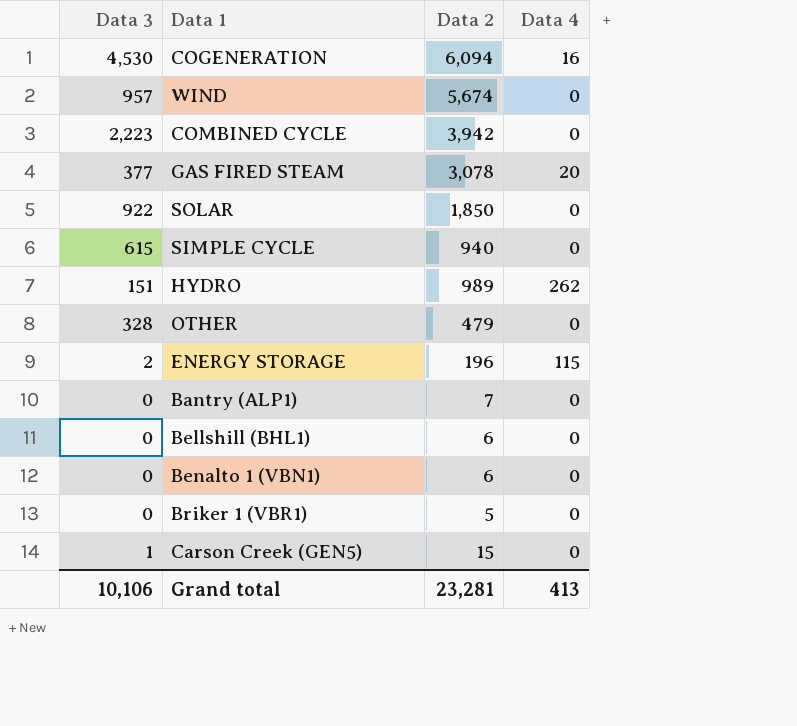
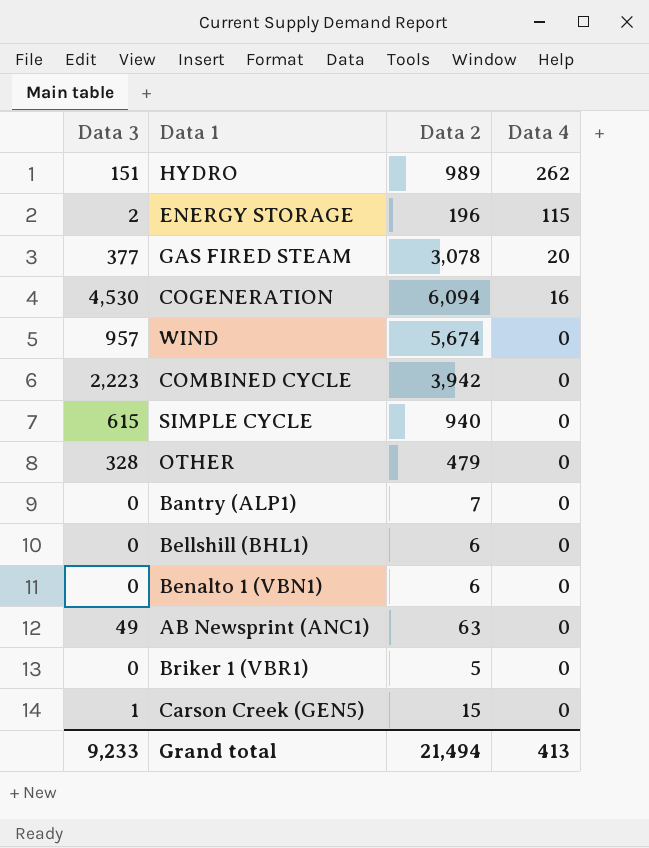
row order: none -> Data 4 descending
row SOLAR: 922 | 1,850 | 0 -> none
row AB Newsprint (ANC1): none -> 49 | 63 | 0
Grand total | Data 3: 10,106 -> 9,233
Grand total | Data 2: 23,281 -> 21,494

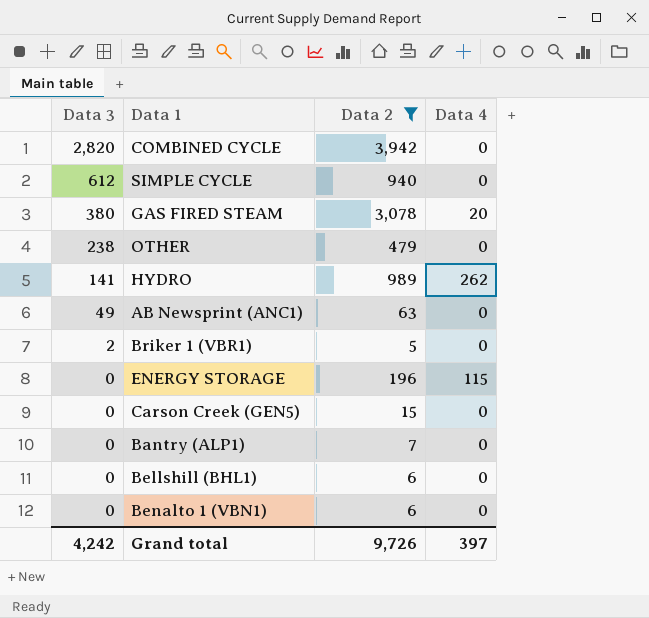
filter: none -> Data 2 <= 3,942
row order: Data 4 descending -> Data 3 descending
COMBINED CYCLE | Data 3: 2,223 -> 2,820
SIMPLE CYCLE | Data 3: 615 -> 612
GAS FIRED STEAM | Data 3: 377 -> 380
OTHER | Data 3: 328 -> 238
HYDRO | Data 3: 151 -> 141
Briker 1 (VBR1) | Data 3: 0 -> 2
ENERGY STORAGE | Data 3: 2 -> 0
Carson Creek (GEN5) | Data 3: 1 -> 0
Grand total | Data 3: 9,233 -> 4,242
Grand total | Data 2: 21,494 -> 9,726
Grand total | Data 4: 413 -> 397

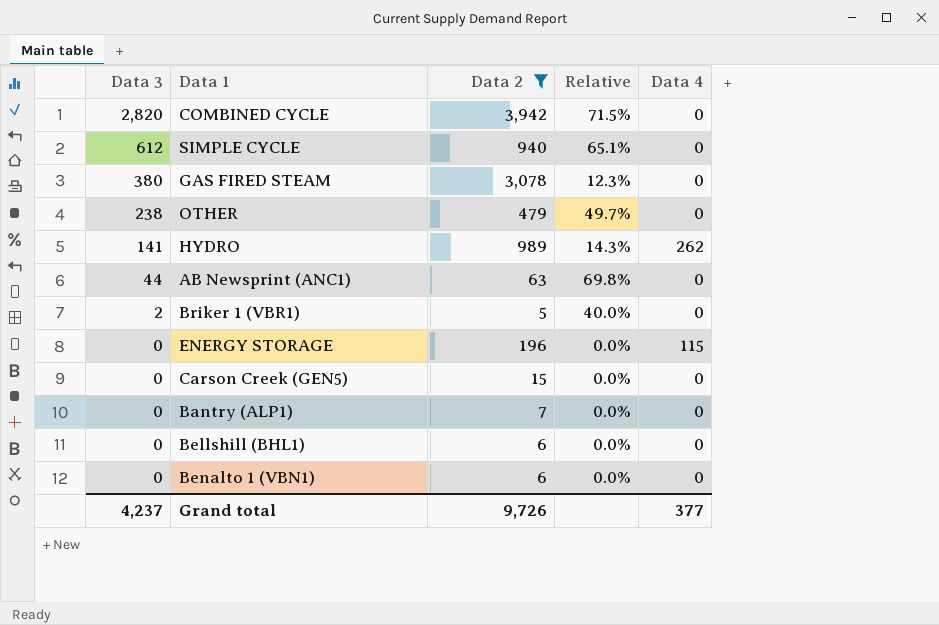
column Relative | formula: none -> [Data 3] / [Data 2]
GAS FIRED STEAM | Data 4: 20 -> 0
AB Newsprint (ANC1) | Data 3: 49 -> 44
Grand total | Data 3: 4,242 -> 4,237
Grand total | Data 4: 397 -> 377

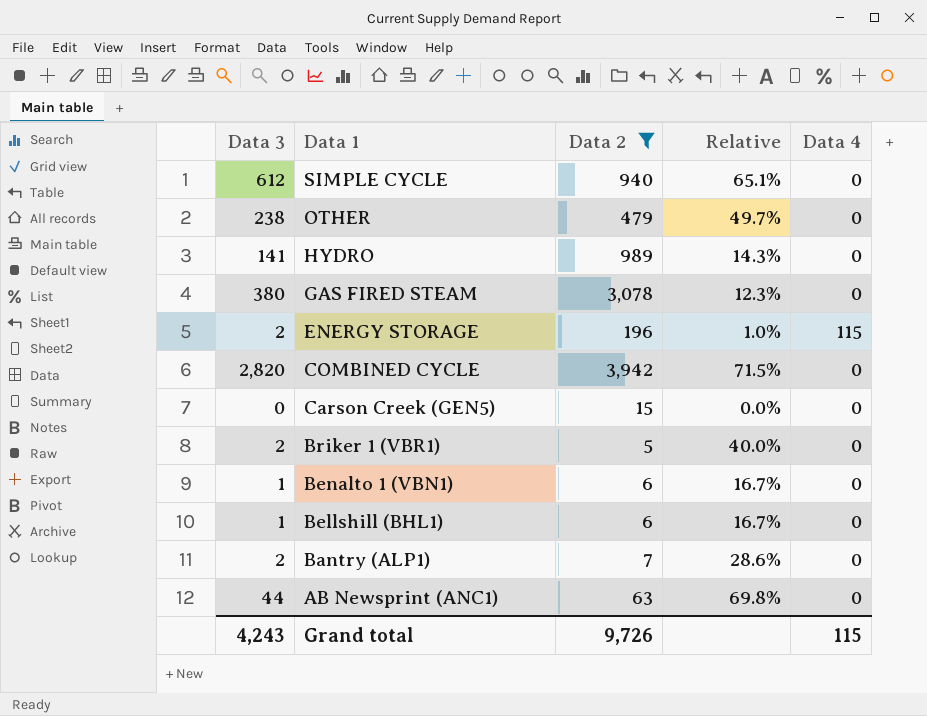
row order: Data 3 descending -> Data 1 descending
HYDRO | Data 4: 262 -> 0
ENERGY STORAGE | Data 3: 0 -> 2
ENERGY STORAGE | Relative: 0.0% -> 1.0%
Benalto 1 (VBN1) | Data 3: 0 -> 1
Benalto 1 (VBN1) | Relative: 0.0% -> 16.7%
Bellshill (BHL1) | Data 3: 0 -> 1
Bellshill (BHL1) | Relative: 0.0% -> 16.7%
Bantry (ALP1) | Data 3: 0 -> 2
Bantry (ALP1) | Relative: 0.0% -> 28.6%
Grand total | Data 3: 4,237 -> 4,243
Grand total | Data 4: 377 -> 115

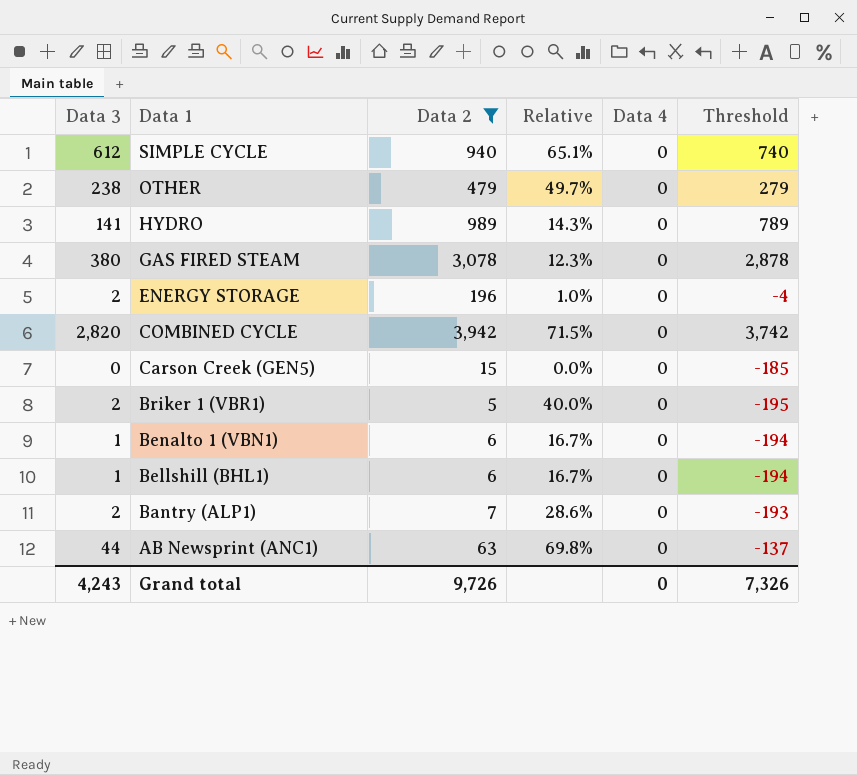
column Threshold | formula: none -> [Data 2] - 200
ENERGY STORAGE | Data 4: 115 -> 0
Grand total | Data 4: 115 -> 0

